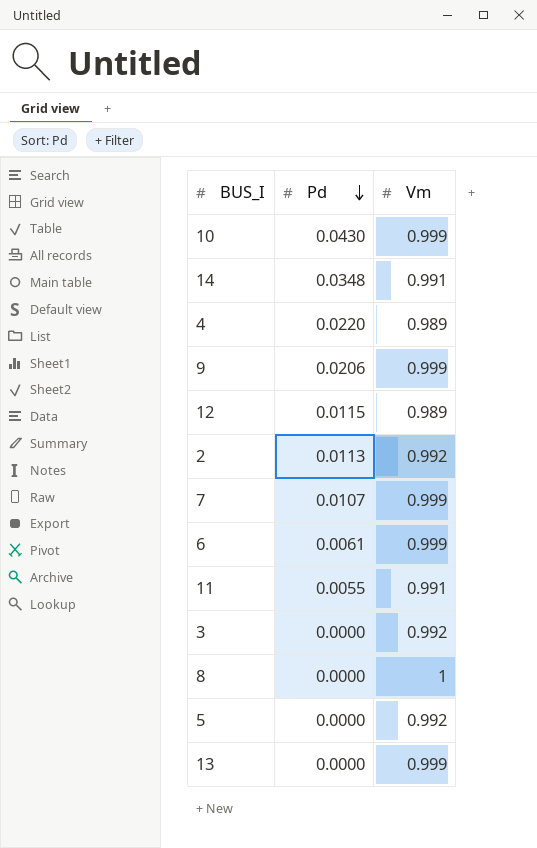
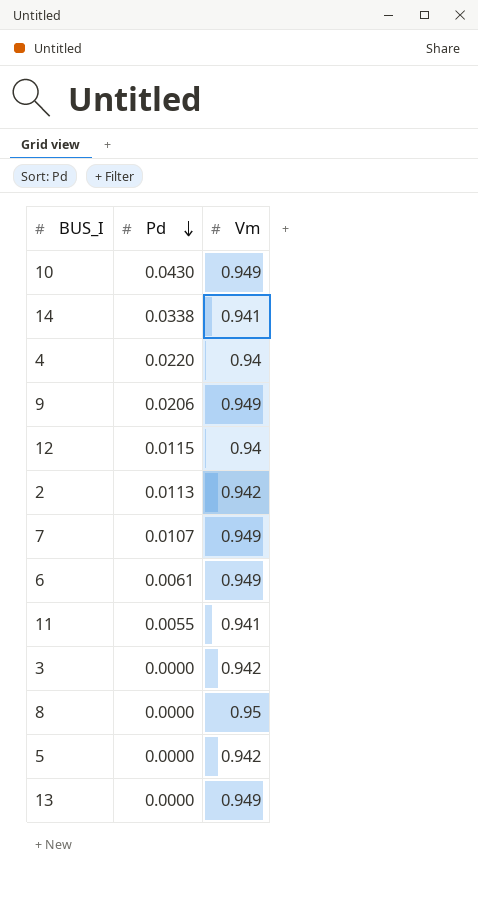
10 | Vm: 0.999 -> 0.949
14 | Pd: 0.0348 -> 0.0338
14 | Vm: 0.991 -> 0.941
4 | Vm: 0.989 -> 0.94
9 | Vm: 0.999 -> 0.949
12 | Vm: 0.989 -> 0.94
2 | Vm: 0.992 -> 0.942
7 | Vm: 0.999 -> 0.949
6 | Vm: 0.999 -> 0.949
11 | Vm: 0.991 -> 0.941
3 | Vm: 0.992 -> 0.942
8 | Vm: 1 -> 0.95
5 | Vm: 0.992 -> 0.942
13 | Vm: 0.999 -> 0.949

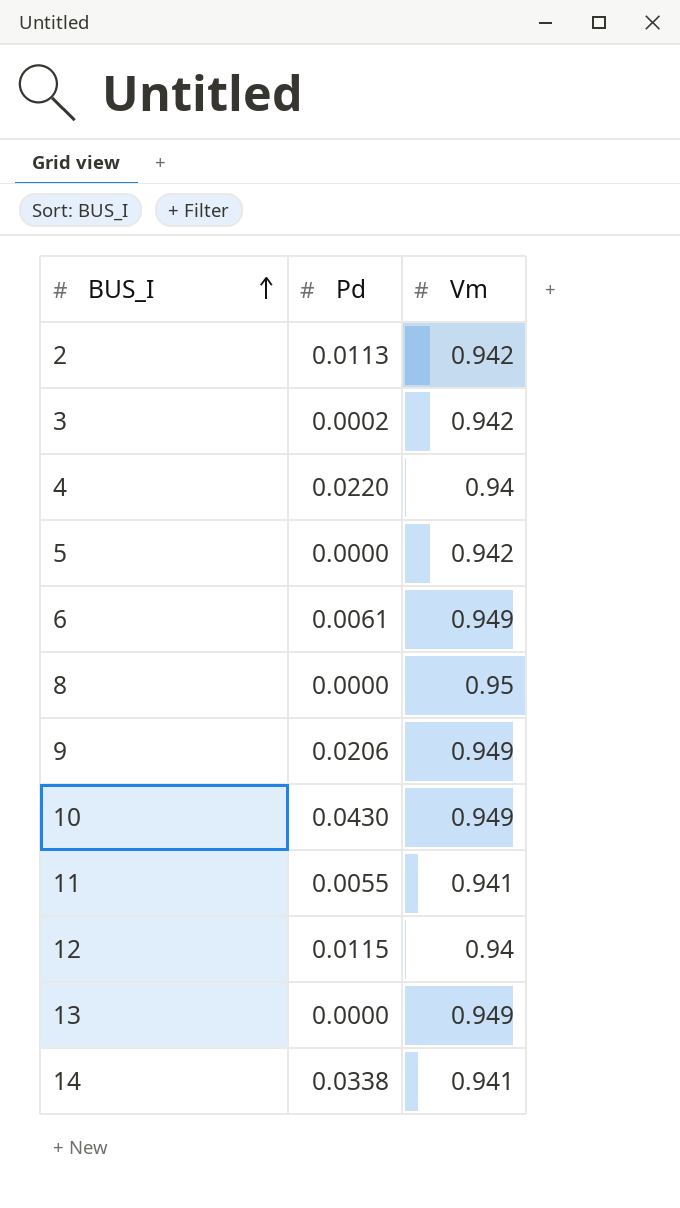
row order: Pd descending -> BUS_I ascending
row 7: 0.0107 | 0.949 -> none
3 | Pd: 0.0000 -> 0.0002

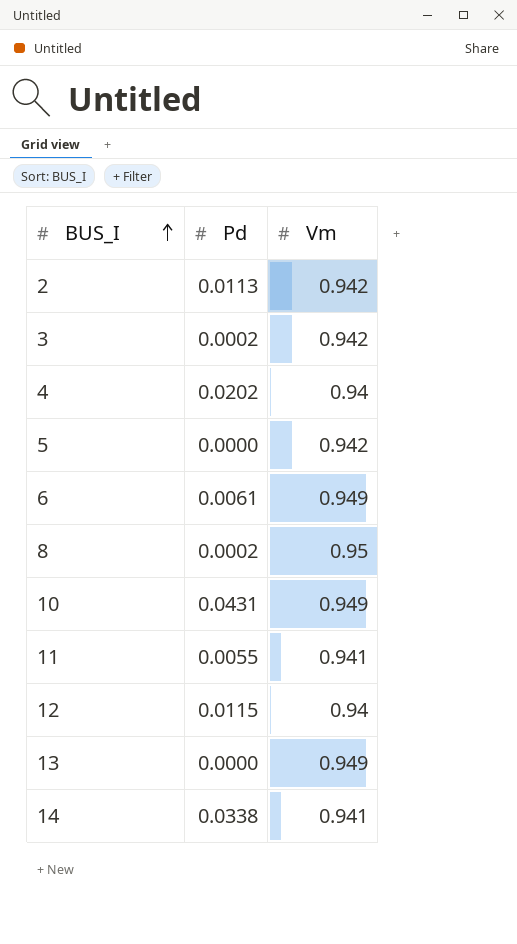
row 9: 0.0206 | 0.949 -> none
4 | Pd: 0.0220 -> 0.0202
8 | Pd: 0.0000 -> 0.0002
10 | Pd: 0.0430 -> 0.0431

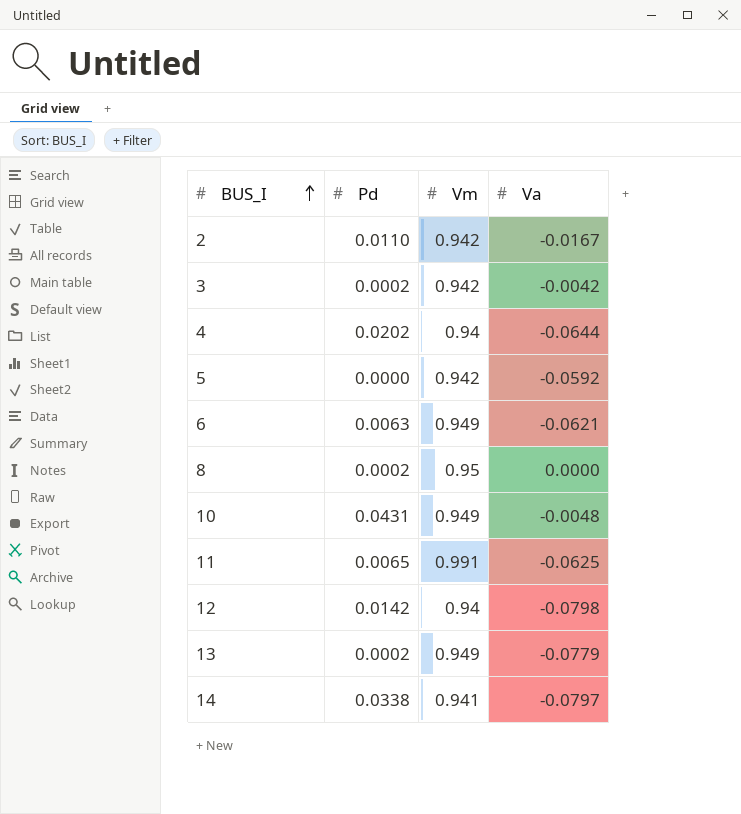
column Va | position: none -> 4
2 | Pd: 0.0113 -> 0.0110
6 | Pd: 0.0061 -> 0.0063
11 | Pd: 0.0055 -> 0.0065
11 | Vm: 0.941 -> 0.991
12 | Pd: 0.0115 -> 0.0142
13 | Pd: 0.0000 -> 0.0002

